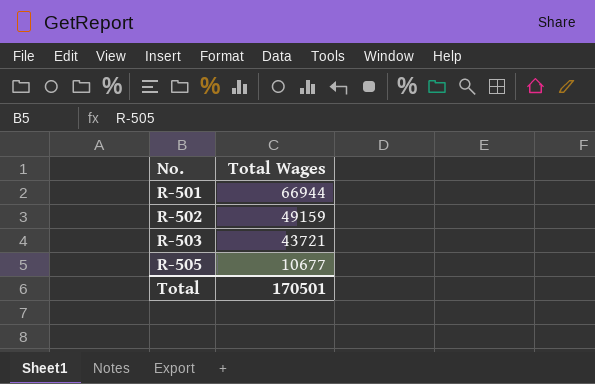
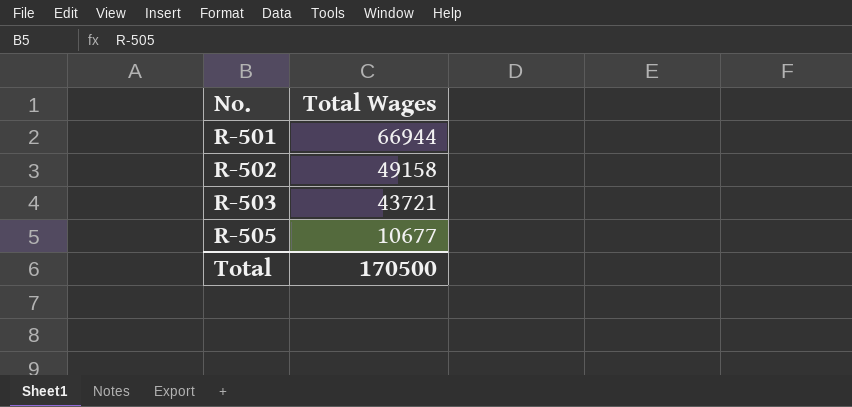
R-502 | Total Wages: 49159 -> 49158
Total | Total Wages: 170501 -> 170500

